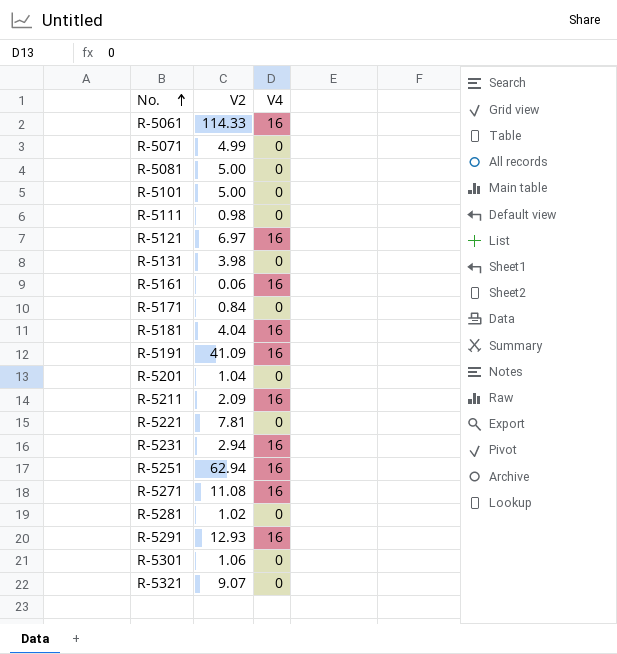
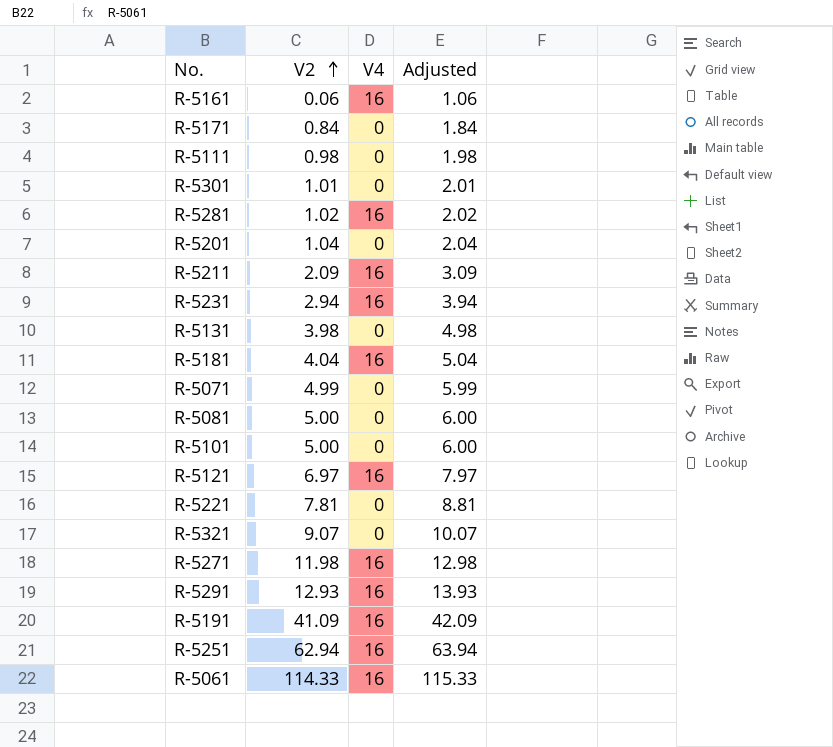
row order: No. ascending -> V2 ascending
column Adjusted | formula: none -> [V2] + 1
R-5301 | V2: 1.06 -> 1.01
R-5281 | V4: 0 -> 16
R-5271 | V2: 11.08 -> 11.98

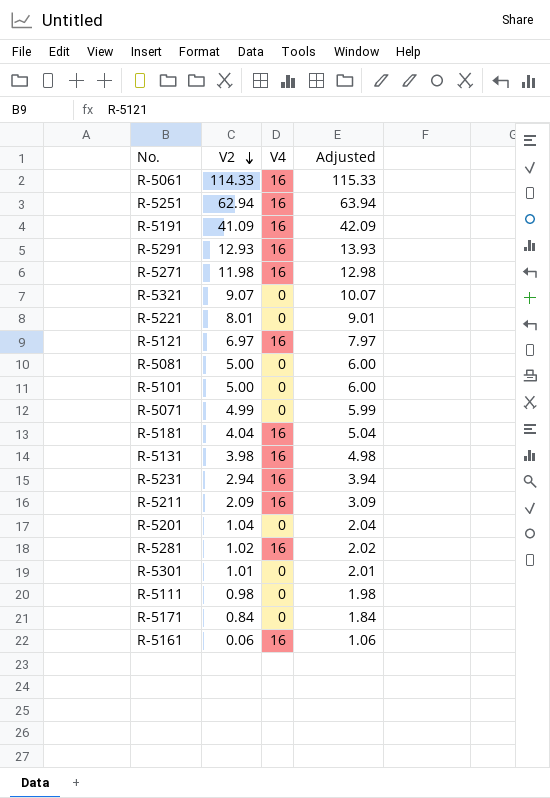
row order: V2 ascending -> V2 descending
R-5221 | V2: 7.81 -> 8.01
R-5221 | Adjusted: 8.81 -> 9.01
R-5131 | V4: 0 -> 16

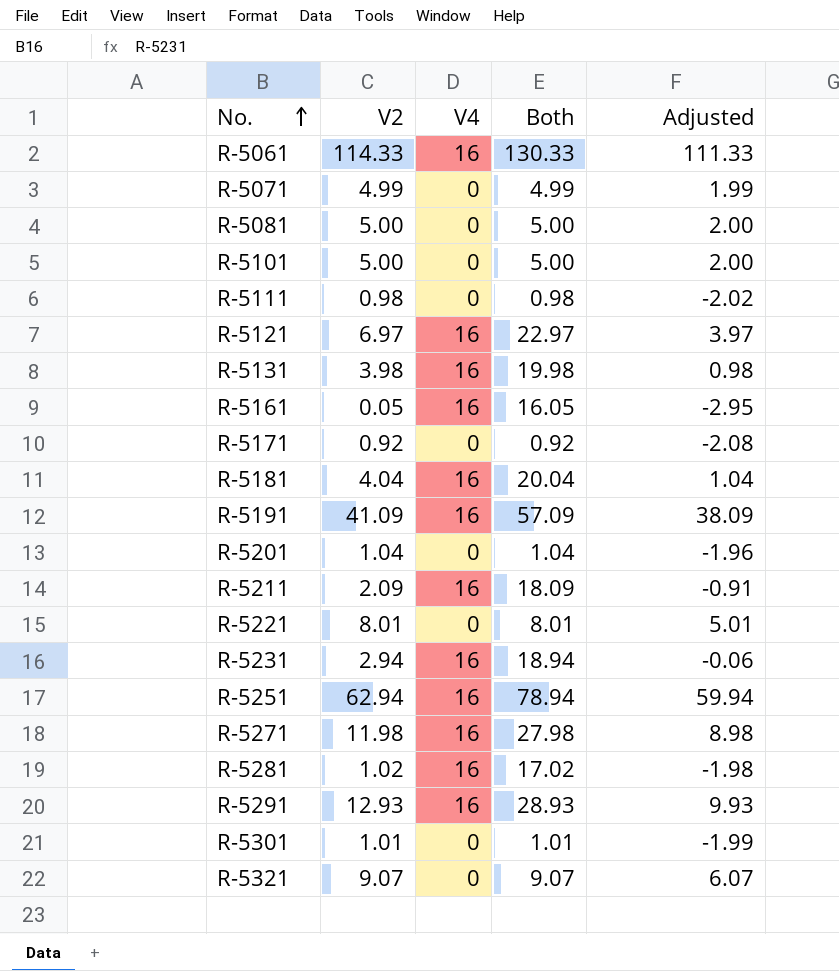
row order: V2 descending -> No. ascending
column Both | formula: none -> [V2] + [V4]
column Adjusted | formula: [V2] + 1 -> [V2] - 3
R-5161 | V2: 0.06 -> 0.05
R-5171 | V2: 0.84 -> 0.92

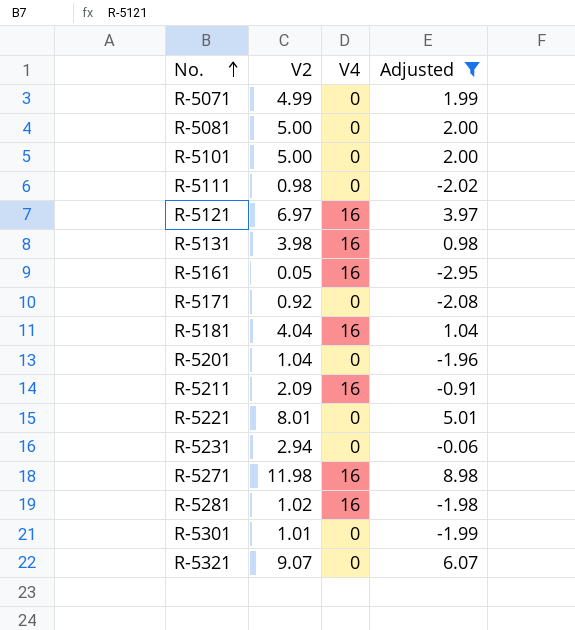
filter: none -> Adjusted <= 8.98
column Both | formula: [V2] + [V4] -> none
R-5231 | V4: 16 -> 0

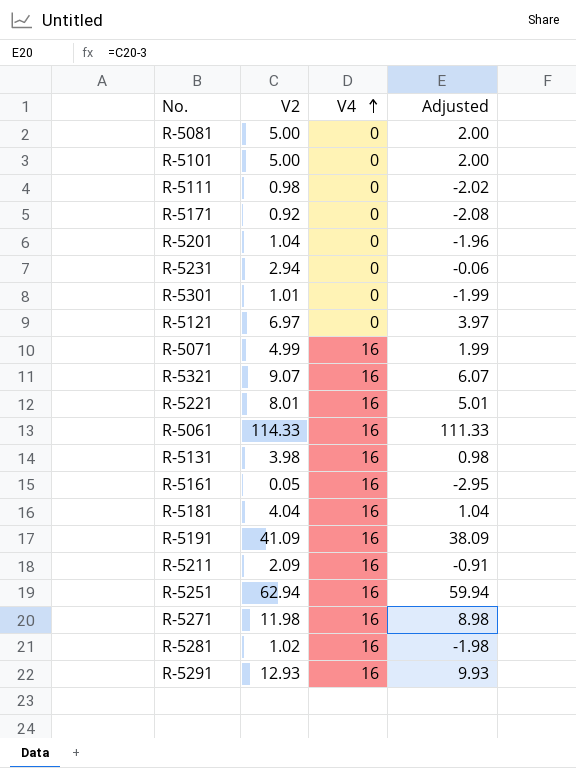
filter: Adjusted <= 8.98 -> none
row order: No. ascending -> V4 ascending
R-5121 | V4: 16 -> 0
R-5071 | V4: 0 -> 16
R-5321 | V4: 0 -> 16
R-5221 | V4: 0 -> 16

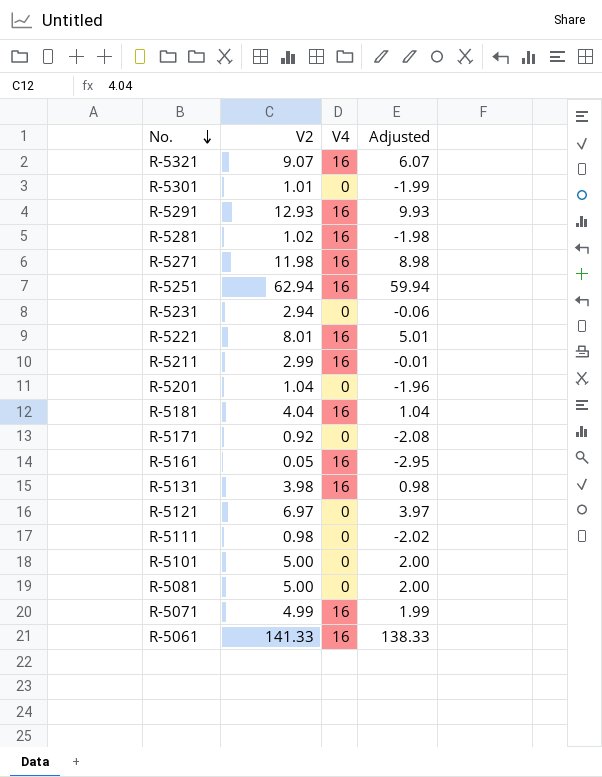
row order: V4 ascending -> No. descending
row R-5191: 41.09 | 16 | 38.09 -> none
R-5211 | V2: 2.09 -> 2.99
R-5211 | Adjusted: -0.91 -> -0.01
R-5061 | V2: 114.33 -> 141.33
R-5061 | Adjusted: 111.33 -> 138.33

